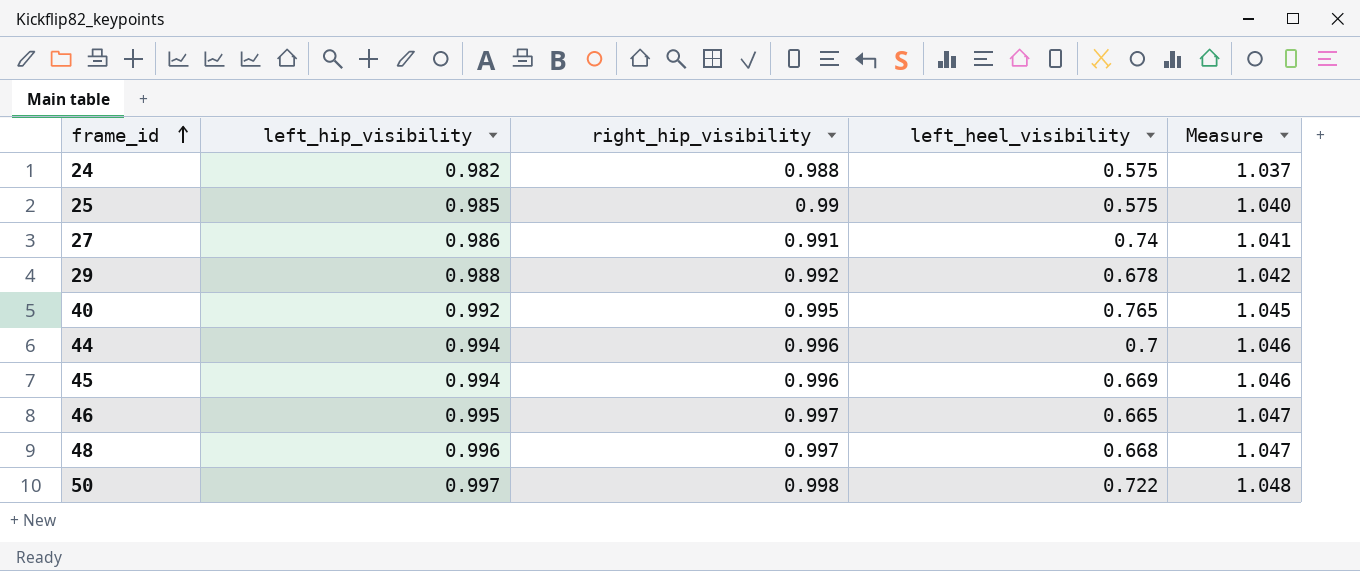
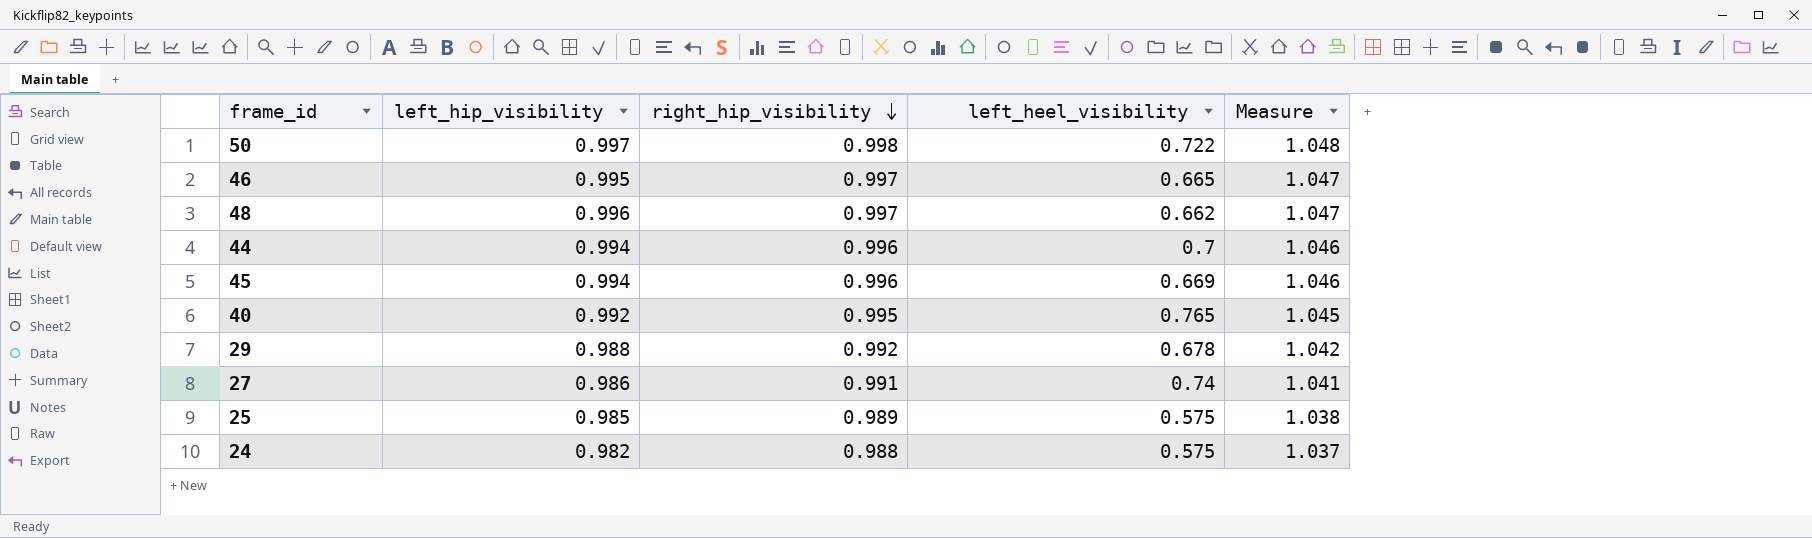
row order: frame_id ascending -> right_hip_visibility descending
48 | left_heel_visibility: 0.668 -> 0.662
25 | right_hip_visibility: 0.99 -> 0.989
25 | Measure: 1.040 -> 1.038

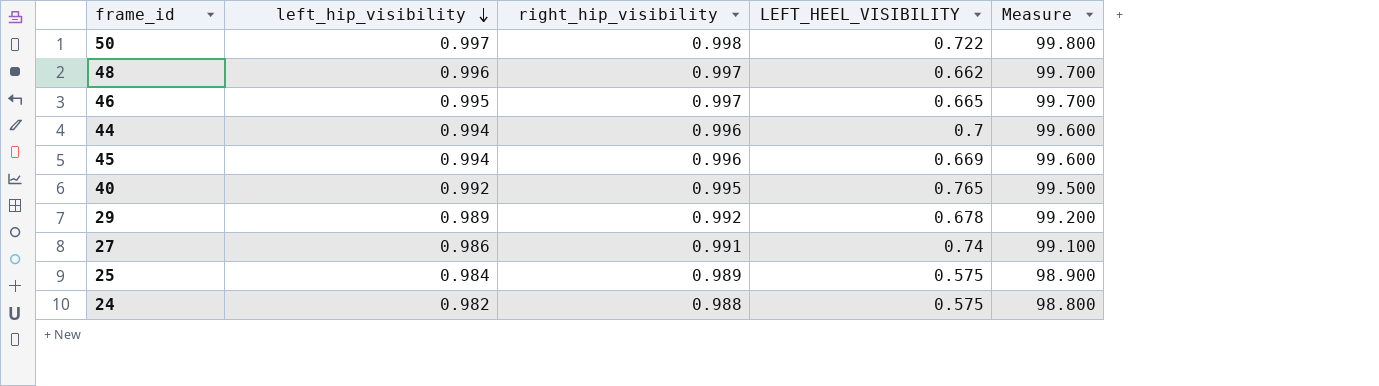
row order: right_hip_visibility descending -> left_hip_visibility descending
column name: left_heel_visibility -> LEFT_HEEL_VISIBILITY
column Measure | formula: [right_hip_visibility] * 1.05 -> [right_hip_visibility] * 100
29 | left_hip_visibility: 0.988 -> 0.989
25 | left_hip_visibility: 0.985 -> 0.984

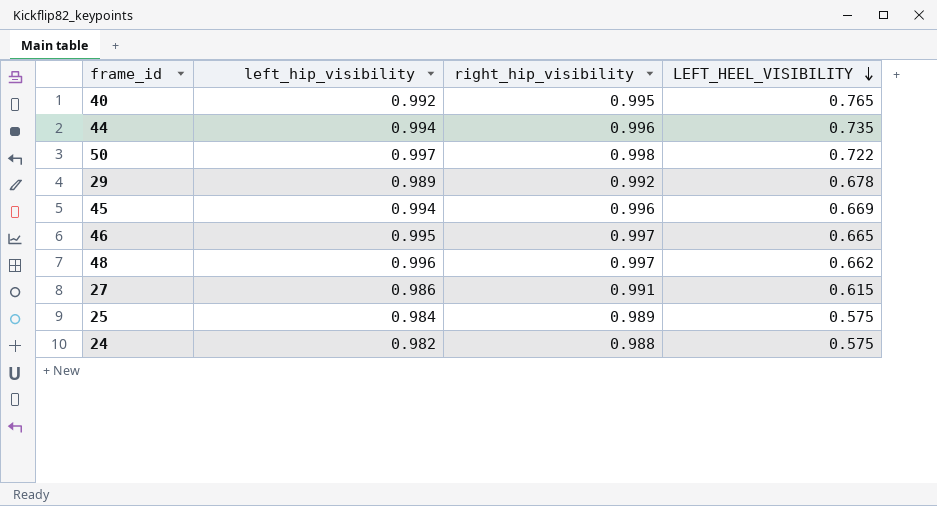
row order: left_hip_visibility descending -> LEFT_HEEL_VISIBILITY descending
column Measure | formula: [right_hip_visibility] * 100 -> none
44 | LEFT_HEEL_VISIBILITY: 0.7 -> 0.735
27 | LEFT_HEEL_VISIBILITY: 0.74 -> 0.615

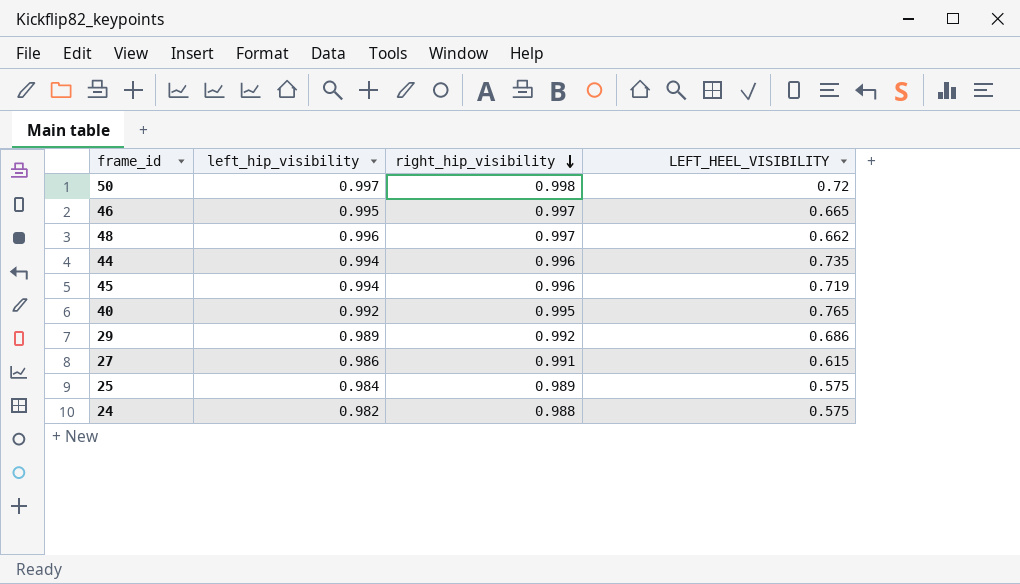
row order: LEFT_HEEL_VISIBILITY descending -> right_hip_visibility descending
50 | LEFT_HEEL_VISIBILITY: 0.722 -> 0.72
45 | LEFT_HEEL_VISIBILITY: 0.669 -> 0.719
29 | LEFT_HEEL_VISIBILITY: 0.678 -> 0.686

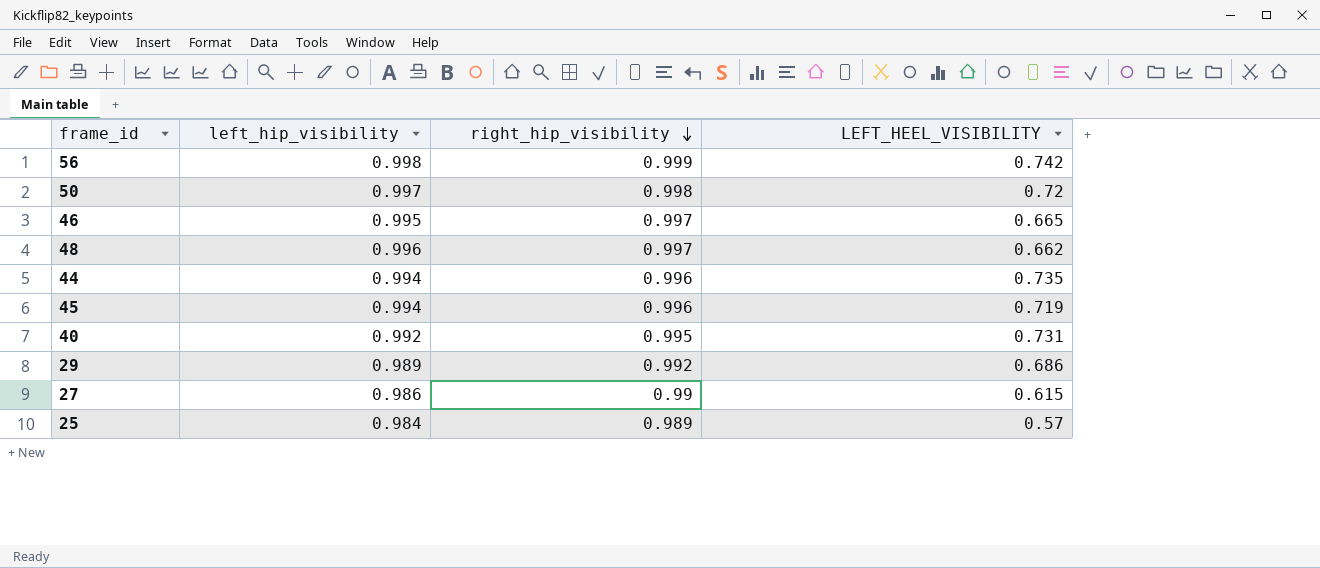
row 24: 0.982 | 0.988 | 0.575 -> none
row 56: none -> 0.998 | 0.999 | 0.742
40 | LEFT_HEEL_VISIBILITY: 0.765 -> 0.731
27 | right_hip_visibility: 0.991 -> 0.99
25 | LEFT_HEEL_VISIBILITY: 0.575 -> 0.57

